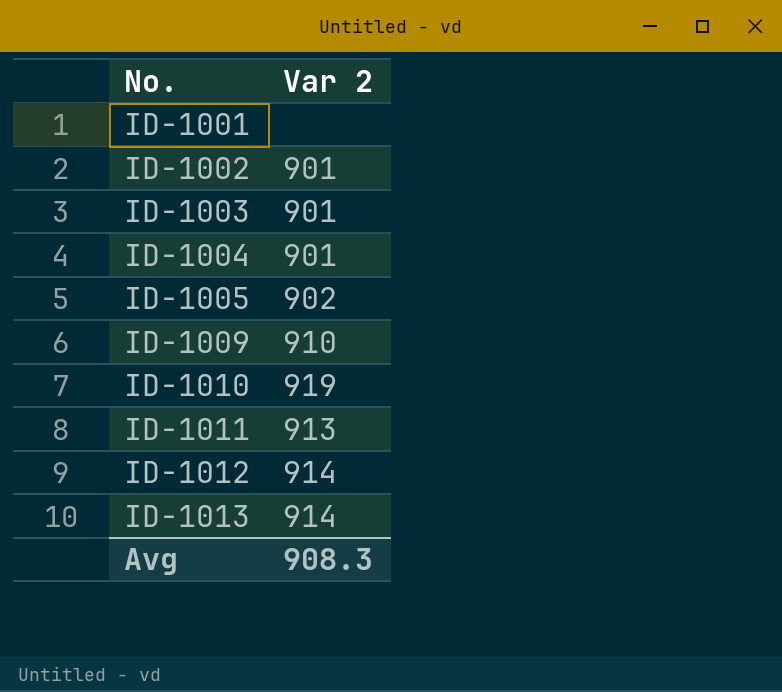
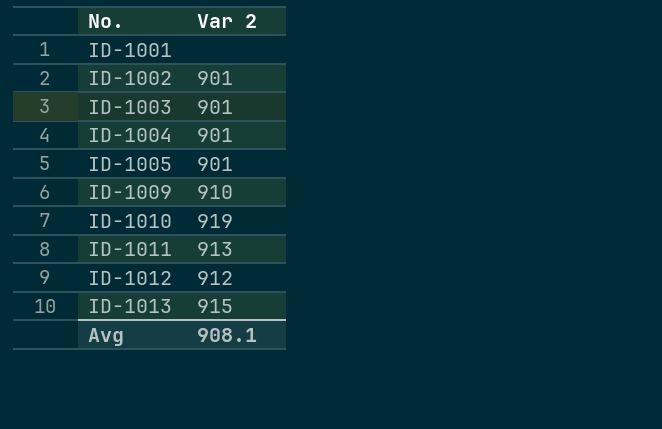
ID-1005 | Var 2: 902 -> 901
ID-1012 | Var 2: 914 -> 912
ID-1013 | Var 2: 914 -> 915
Avg | Var 2: 908.3 -> 908.1

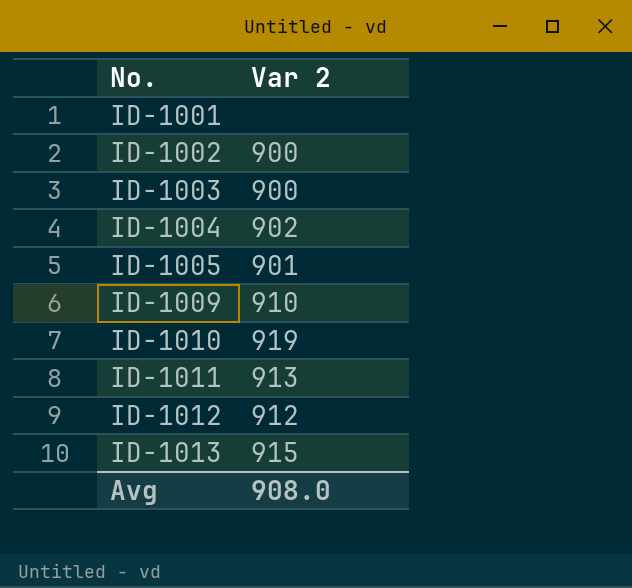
ID-1002 | Var 2: 901 -> 900
ID-1003 | Var 2: 901 -> 900
ID-1004 | Var 2: 901 -> 902
Avg | Var 2: 908.1 -> 908.0

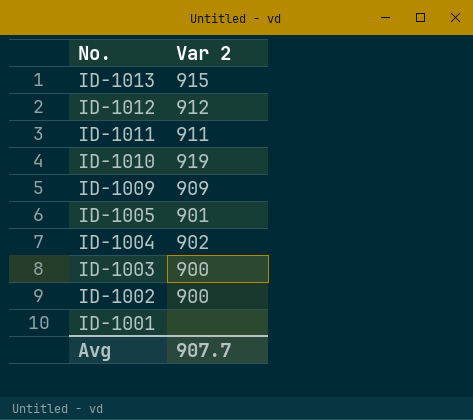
row order: No. ascending -> No. descending
ID-1011 | Var 2: 913 -> 911
ID-1009 | Var 2: 910 -> 909
Avg | Var 2: 908.0 -> 907.7

